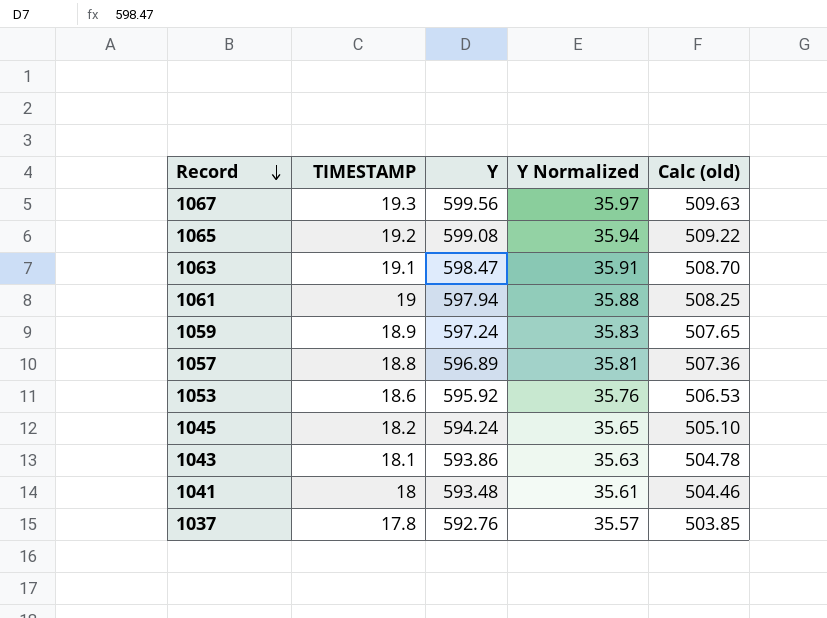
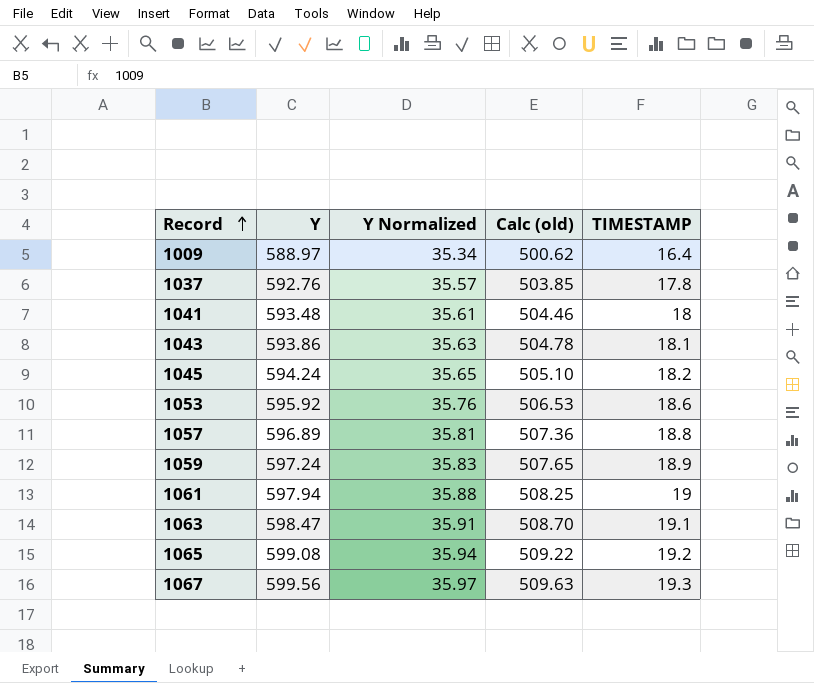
row order: Record descending -> Record ascending
column TIMESTAMP | position: 2 -> 5
row 1009: none -> 588.97 | 35.34 | 500.62 | 16.4

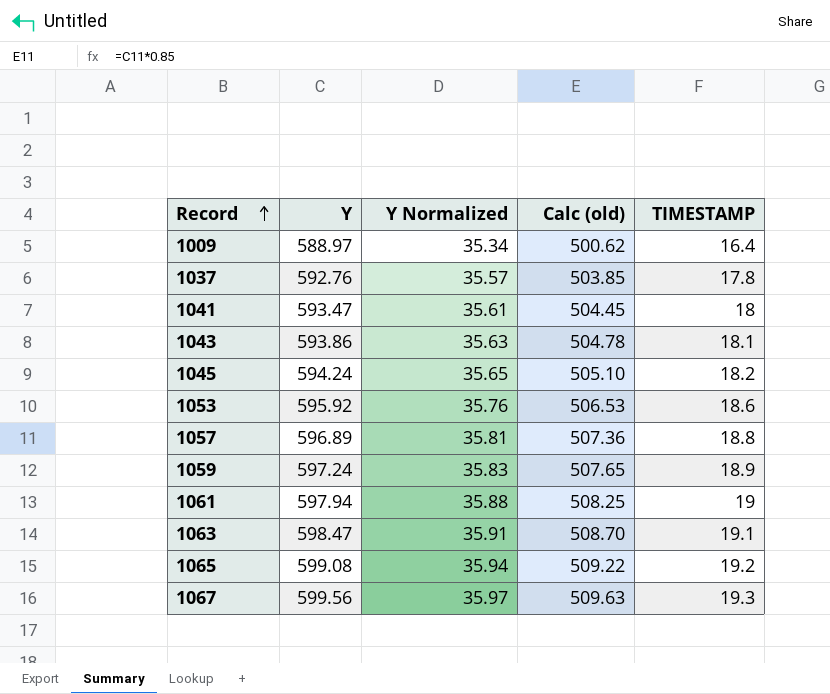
1041 | Y: 593.48 -> 593.47
1041 | Calc (old): 504.46 -> 504.45

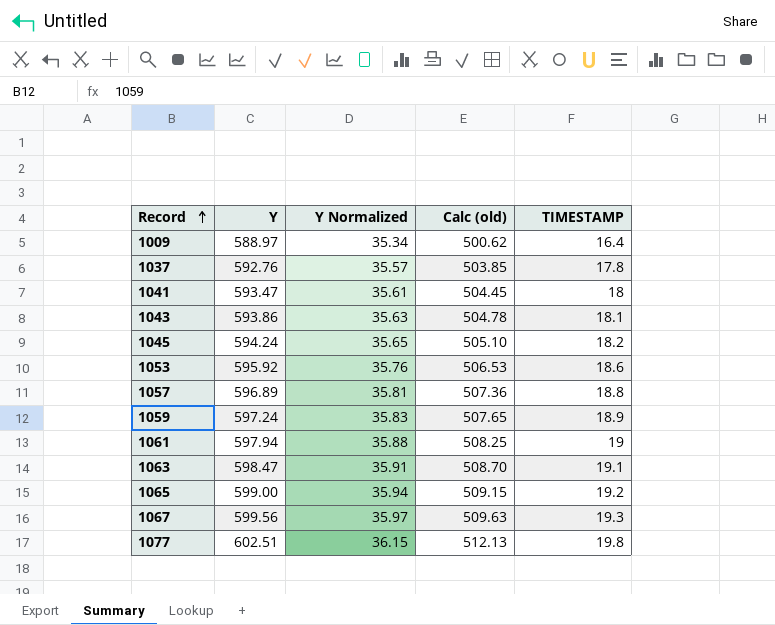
1065 | Y: 599.08 -> 599.00
1065 | Calc (old): 509.22 -> 509.15
row 1077: none -> 602.51 | 36.15 | 512.13 | 19.8

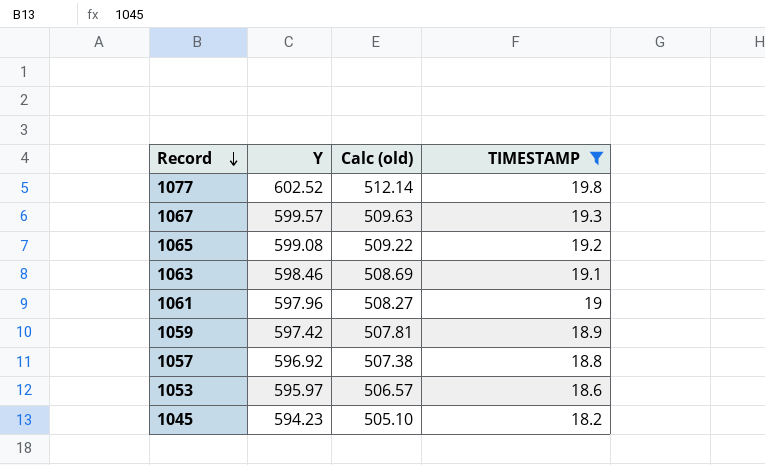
filter: none -> TIMESTAMP >= 18.2
row order: Record ascending -> Record descending
column Y Normalized | formula: [Y] * 0.06 -> none
1077 | Y: 602.51 -> 602.52
1077 | Calc (old): 512.13 -> 512.14
1067 | Y: 599.56 -> 599.57
1065 | Y: 599.00 -> 599.08
1065 | Calc (old): 509.15 -> 509.22
1063 | Y: 598.47 -> 598.46
1063 | Calc (old): 508.70 -> 508.69
1061 | Y: 597.94 -> 597.96
1061 | Calc (old): 508.25 -> 508.27
1059 | Y: 597.24 -> 597.42
1059 | Calc (old): 507.65 -> 507.81
1057 | Y: 596.89 -> 596.92
1057 | Calc (old): 507.36 -> 507.38
1053 | Y: 595.92 -> 595.97
1053 | Calc (old): 506.53 -> 506.57
1045 | Y: 594.24 -> 594.23

